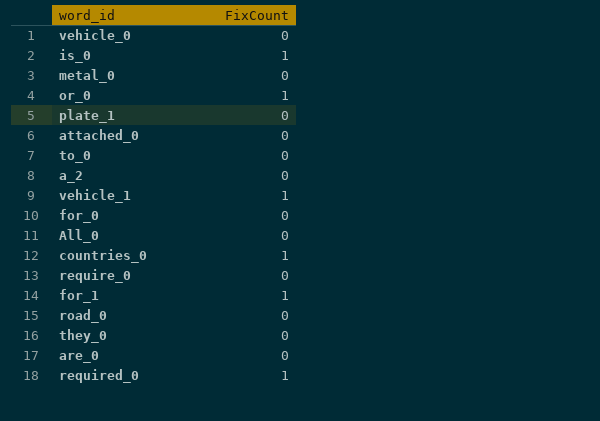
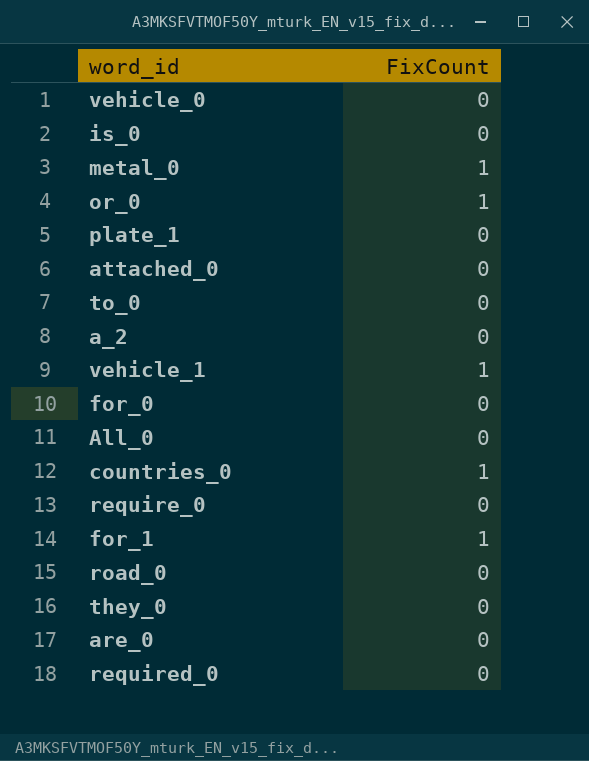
is_0 | FixCount: 1 -> 0
metal_0 | FixCount: 0 -> 1
required_0 | FixCount: 1 -> 0

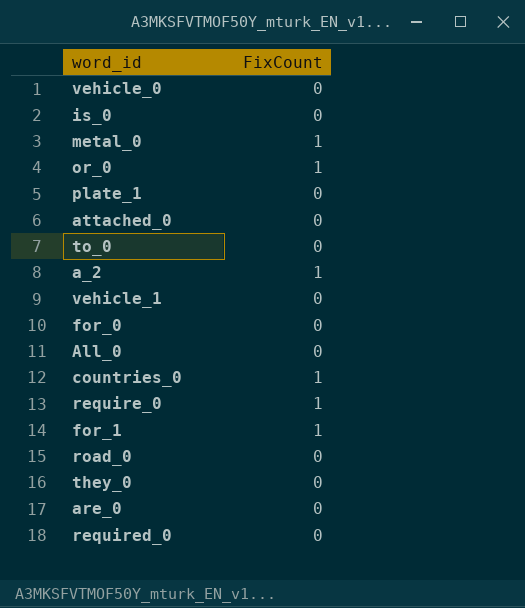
a_2 | FixCount: 0 -> 1
vehicle_1 | FixCount: 1 -> 0
require_0 | FixCount: 0 -> 1

